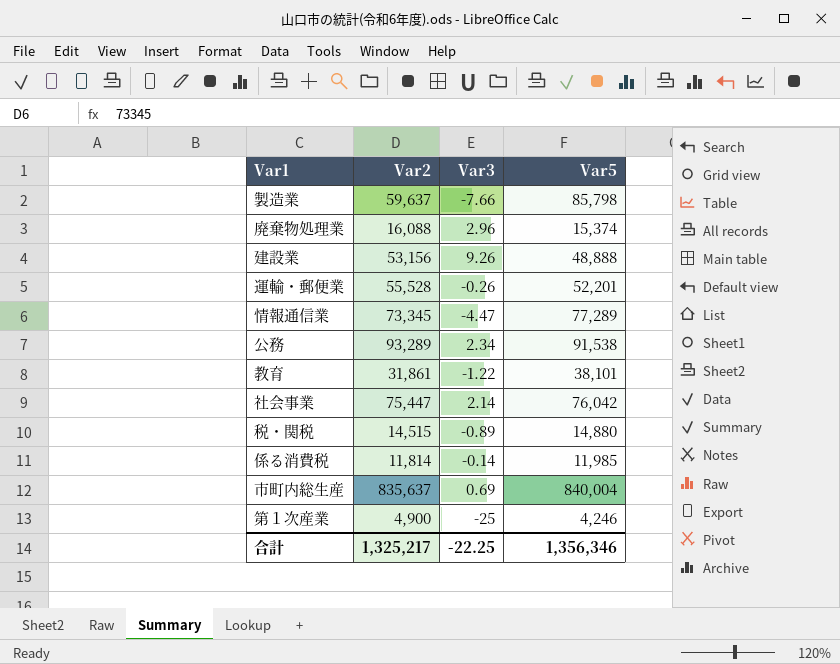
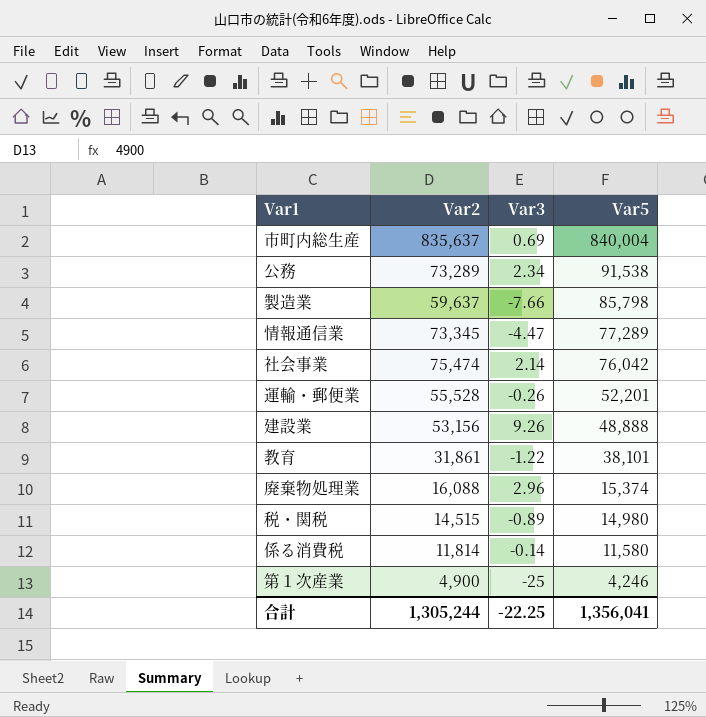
row order: none -> Var5 descending
公務 | Var2: 93,289 -> 73,289
社会事業 | Var2: 75,447 -> 75,474
税・関税 | Var5: 14,880 -> 14,980
係る消費税 | Var5: 11,985 -> 11,580
合計 | Var2: 1,325,217 -> 1,305,244
合計 | Var5: 1,356,346 -> 1,356,041

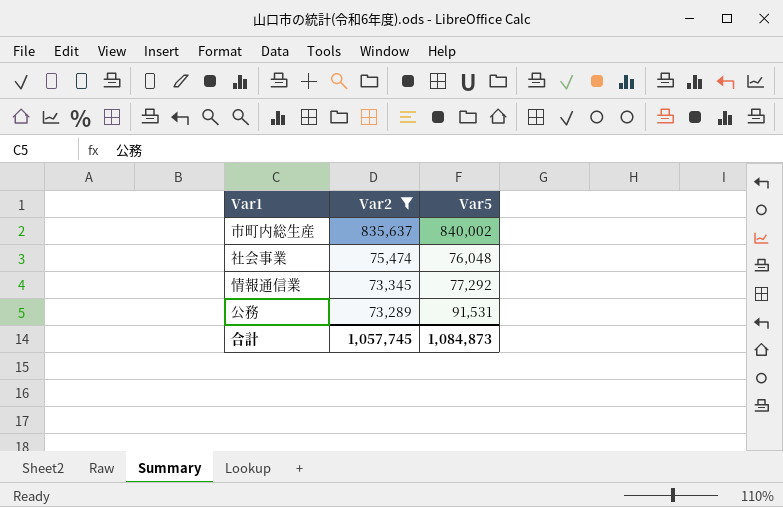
filter: none -> Var2 >= 73,289
row order: Var5 descending -> Var2 descending
column Var3 | position: 3 -> none
市町内総生産 | Var5: 840,004 -> 840,002
社会事業 | Var5: 76,042 -> 76,048
情報通信業 | Var5: 77,289 -> 77,292
公務 | Var5: 91,538 -> 91,531
合計 | Var2: 1,305,244 -> 1,057,745
合計 | Var5: 1,356,041 -> 1,084,873

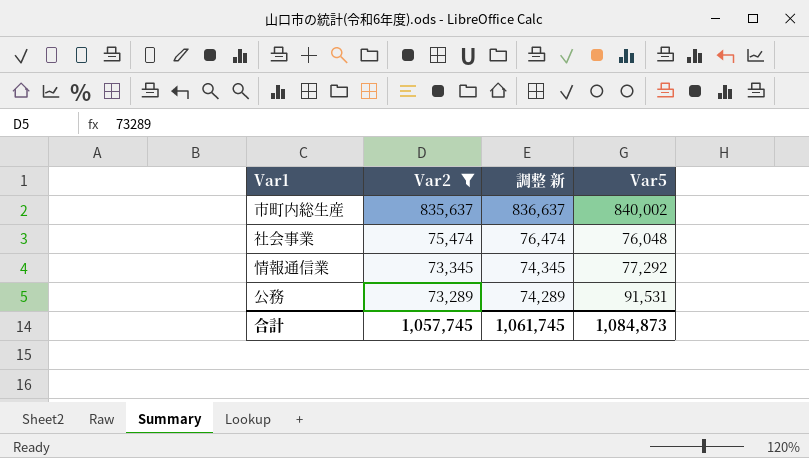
column 調整 新 | formula: none -> [Var2] + 1000

